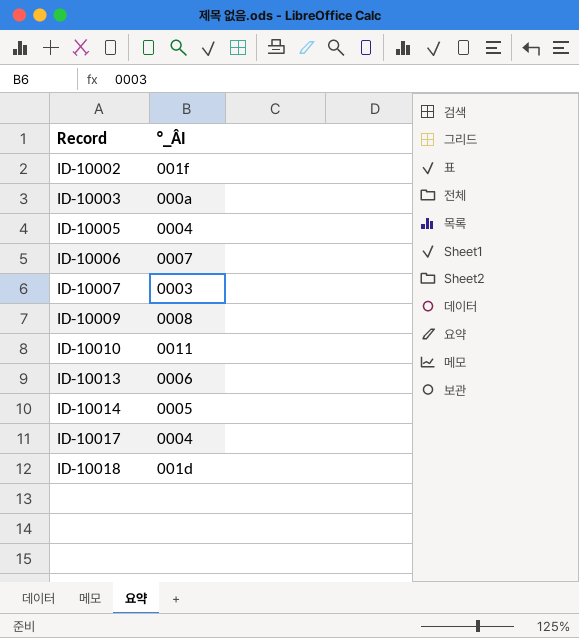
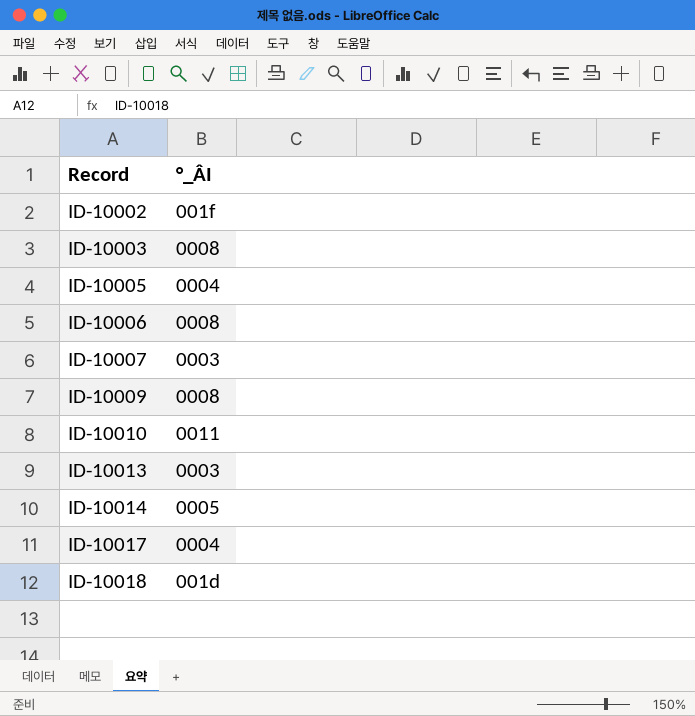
ID-10003 | °_ÂI: 000a -> 0008
ID-10006 | °_ÂI: 0007 -> 0008
ID-10013 | °_ÂI: 0006 -> 0003

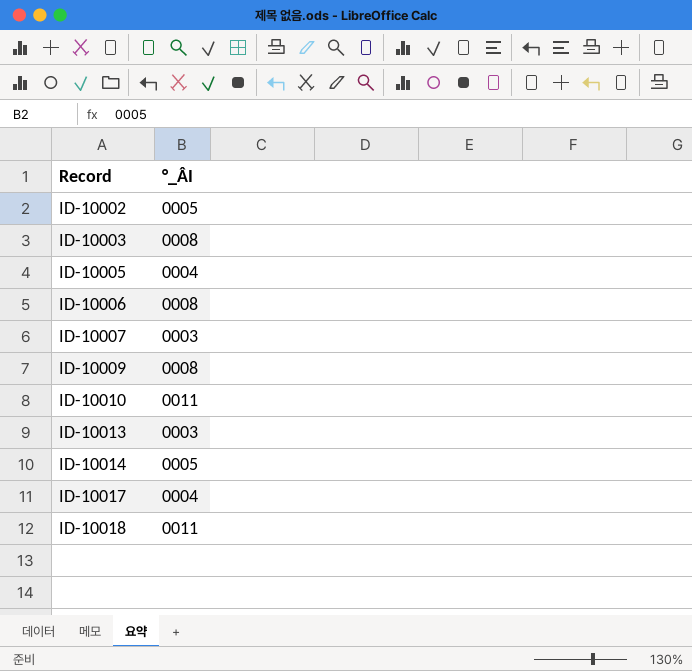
ID-10002 | °_ÂI: 001f -> 0005
ID-10018 | °_ÂI: 001d -> 0011

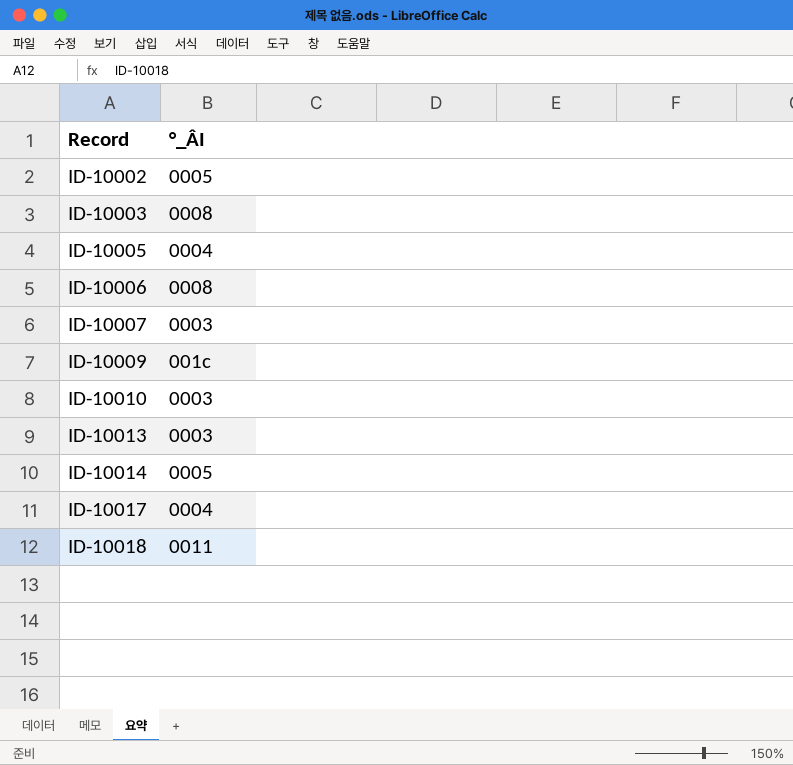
ID-10009 | °_ÂI: 0008 -> 001c
ID-10010 | °_ÂI: 0011 -> 0003

